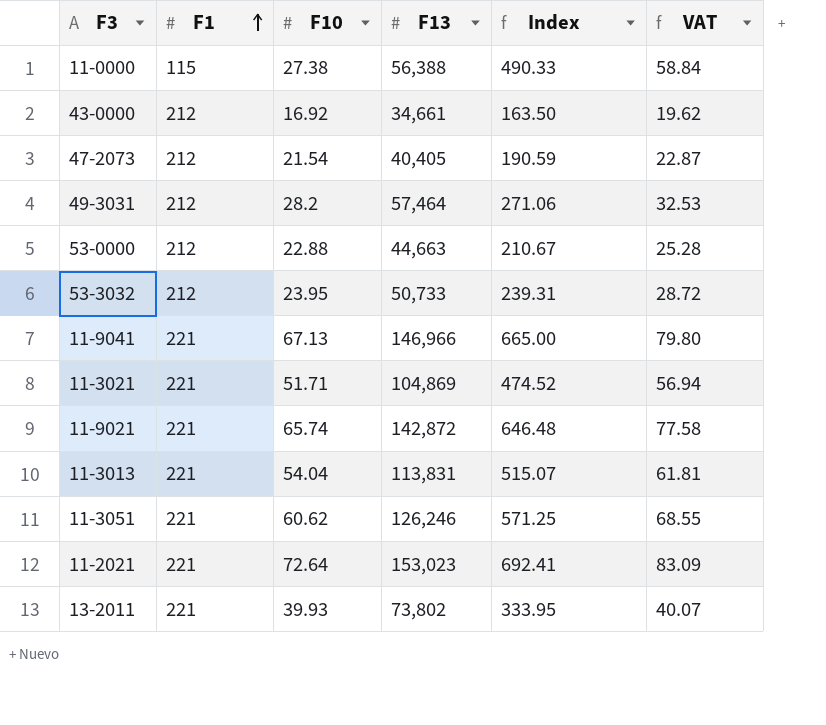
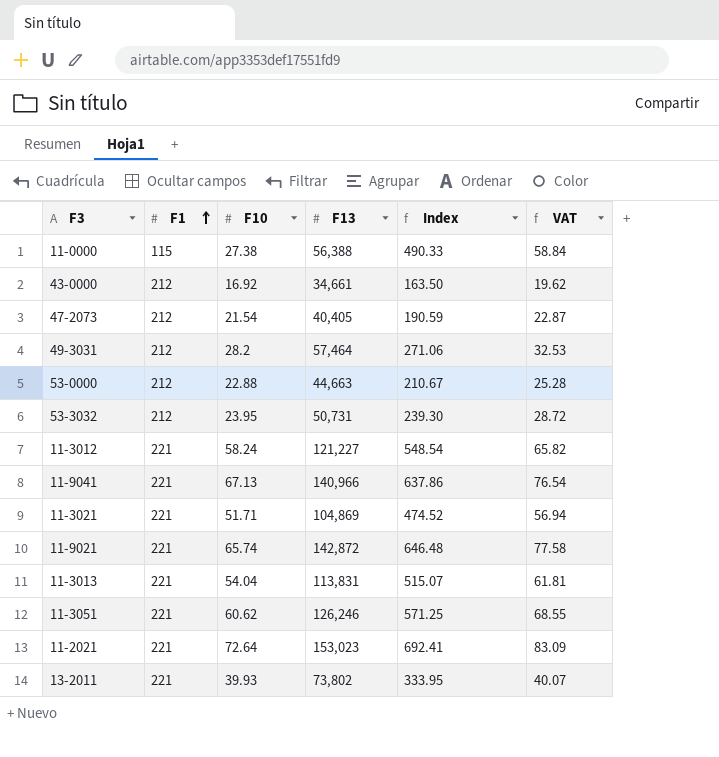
53-3032 | F13: 50,733 -> 50,731
53-3032 | Index: 239.31 -> 239.30
row 11-3012: none -> 221 | 58.24 | 121,227 | 548.54 | 65.82
11-9041 | F13: 146,966 -> 140,966
11-9041 | Index: 665.00 -> 637.86
11-9041 | VAT: 79.80 -> 76.54

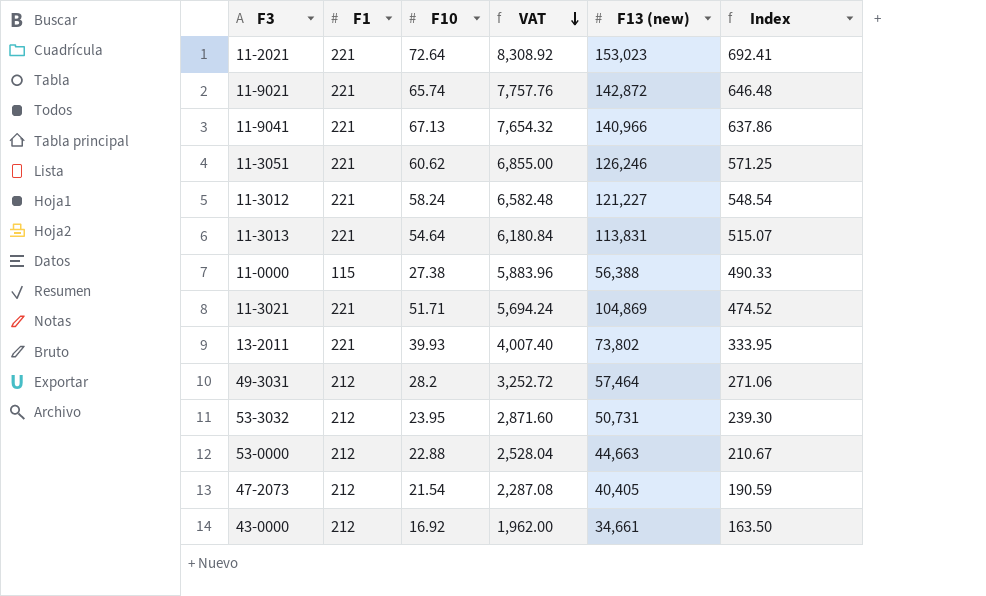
row order: F1 ascending -> VAT descending
column VAT | formula: [Index] * 0.12 -> [Index] * 12
column VAT | position: 6 -> 4
column name: F13 -> F13 (new)
11-3013 | F10: 54.04 -> 54.64

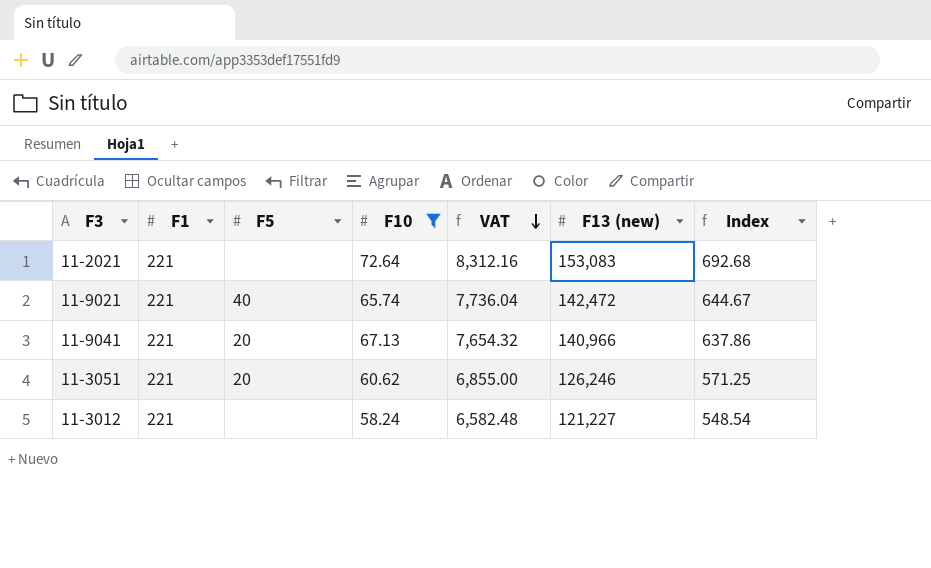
filter: none -> F10 >= 58.24
column F5 | position: none -> 3
11-2021 | VAT: 8,308.92 -> 8,312.16
11-2021 | F13 (new): 153,023 -> 153,083
11-2021 | Index: 692.41 -> 692.68
11-9021 | VAT: 7,757.76 -> 7,736.04
11-9021 | F13 (new): 142,872 -> 142,472
11-9021 | Index: 646.48 -> 644.67

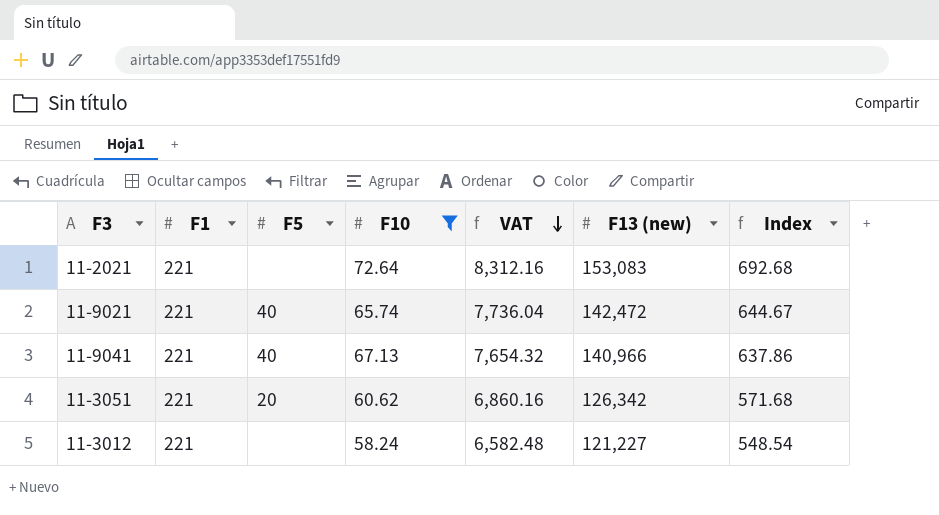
11-9041 | F5: 20 -> 40
11-3051 | VAT: 6,855.00 -> 6,860.16
11-3051 | F13 (new): 126,246 -> 126,342
11-3051 | Index: 571.25 -> 571.68

